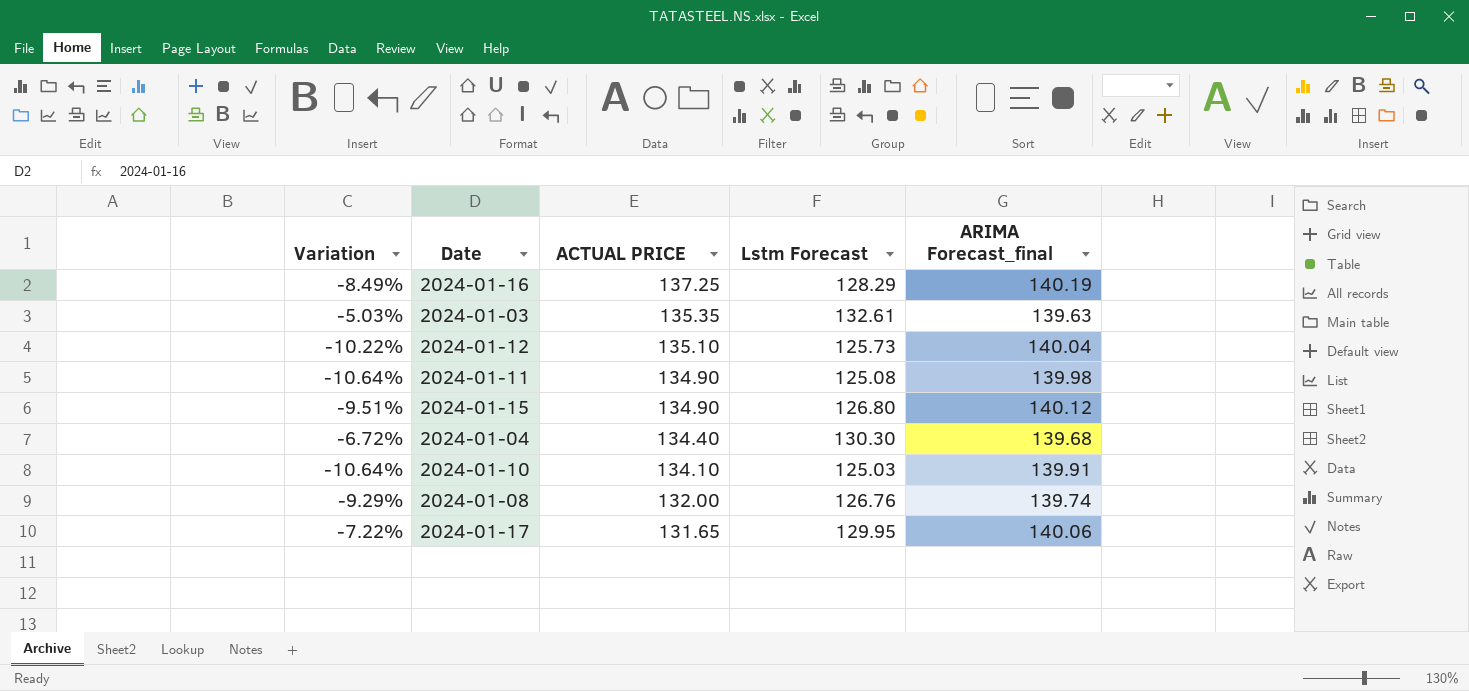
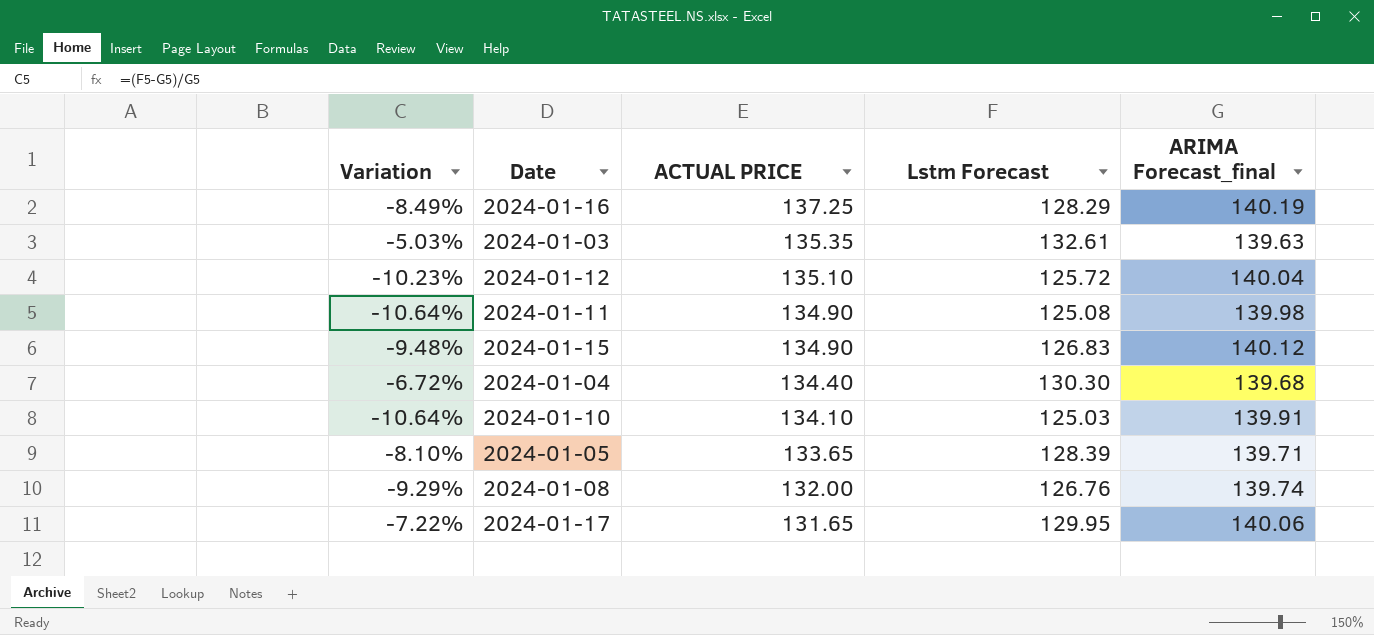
2024-01-12 | Variation: -10.22% -> -10.23%
2024-01-12 | Lstm Forecast: 125.73 -> 125.72
2024-01-15 | Variation: -9.51% -> -9.48%
2024-01-15 | Lstm Forecast: 126.80 -> 126.83
row 2024-01-05: none -> -8.10% | 133.65 | 128.39 | 139.71

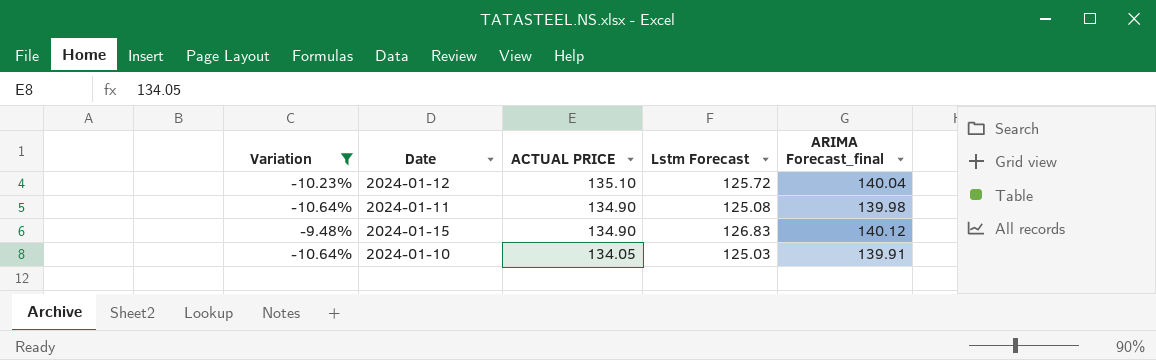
filter: none -> Variation <= -9.48%
2024-01-10 | ACTUAL PRICE: 134.10 -> 134.05

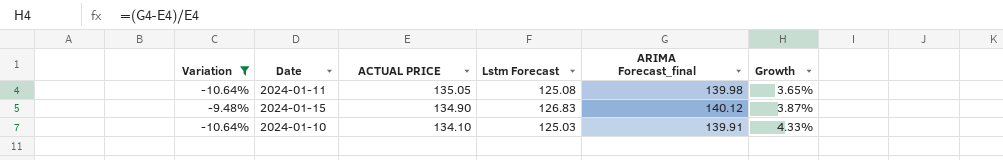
column Growth | formula: none -> ([ARIMA Forecast_final] - [ACTUAL PRICE]) / [ACTUAL PRICE]
row 2024-01-12: -10.23% | 135.10 | 125.72 | 140.04 -> none
2024-01-11 | ACTUAL PRICE: 134.90 -> 135.05
2024-01-10 | ACTUAL PRICE: 134.05 -> 134.10

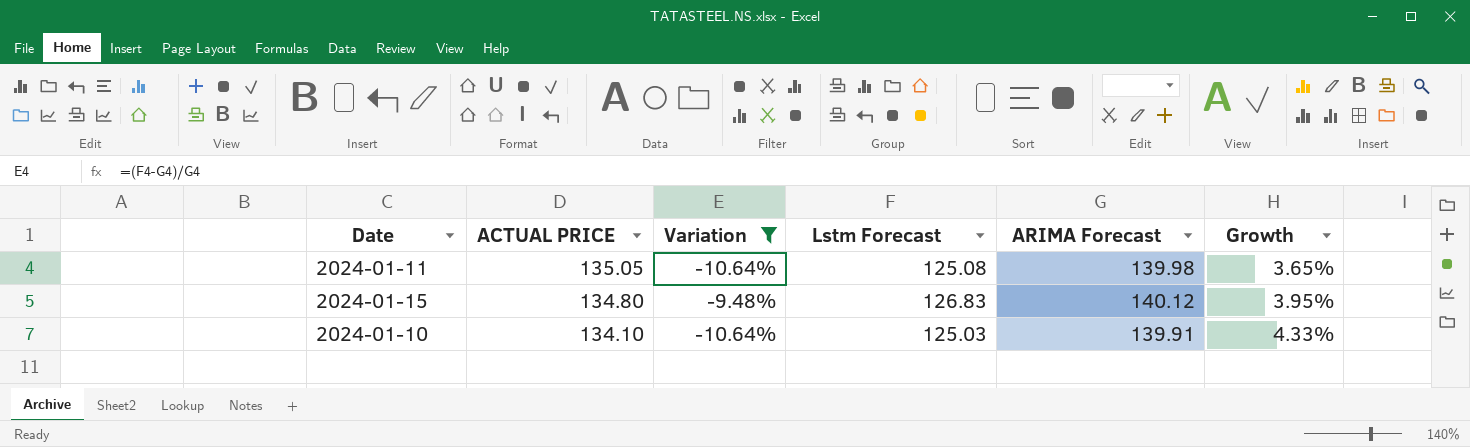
column Variation | position: 1 -> 3
column name: ARIMA Forecast_final -> ARIMA Forecast
2024-01-15 | ACTUAL PRICE: 134.90 -> 134.80
2024-01-15 | Growth: 3.87% -> 3.95%

